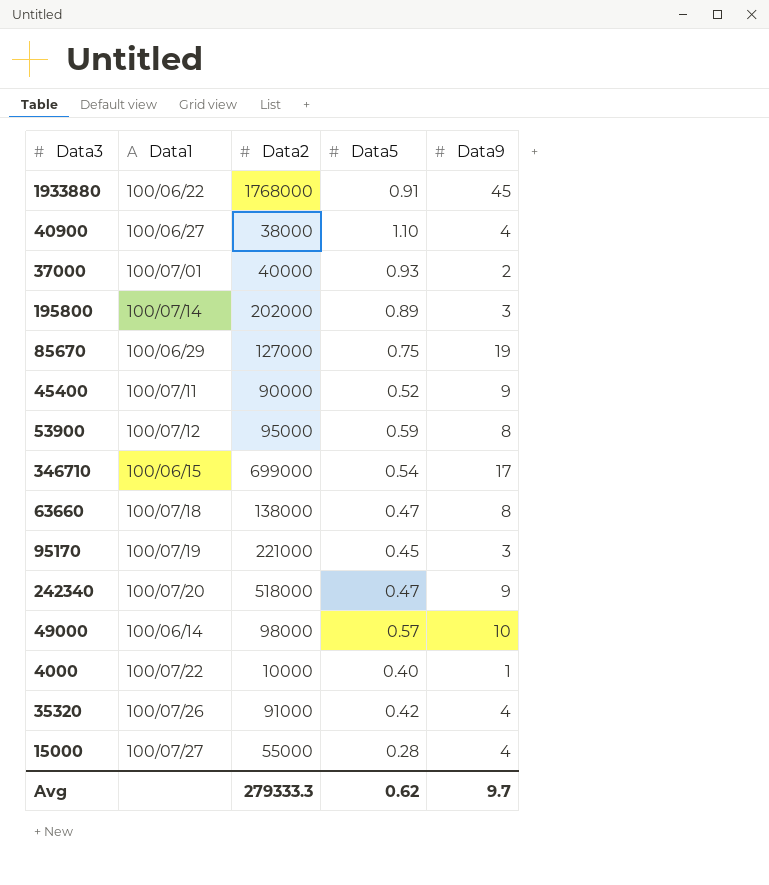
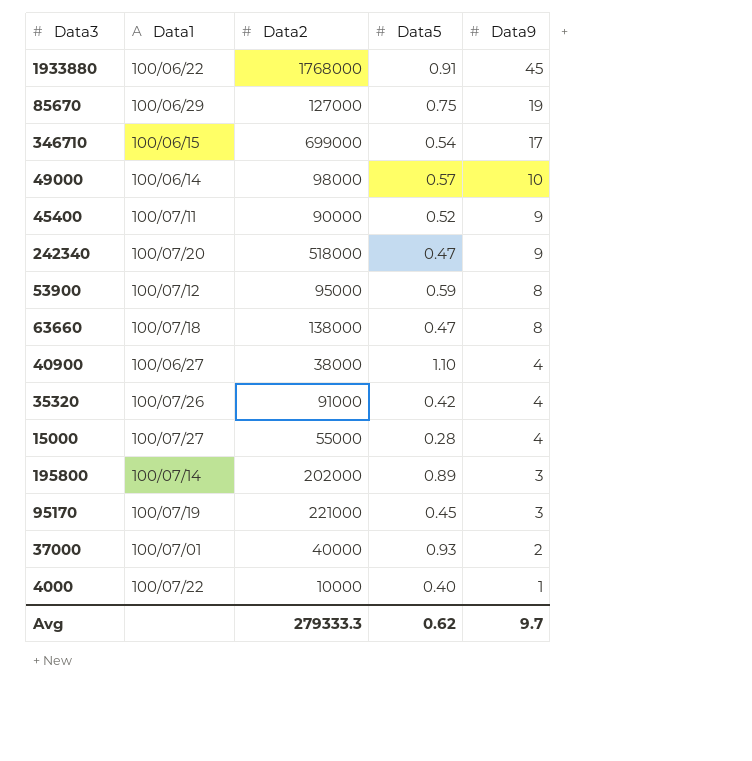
row order: none -> Data9 descending

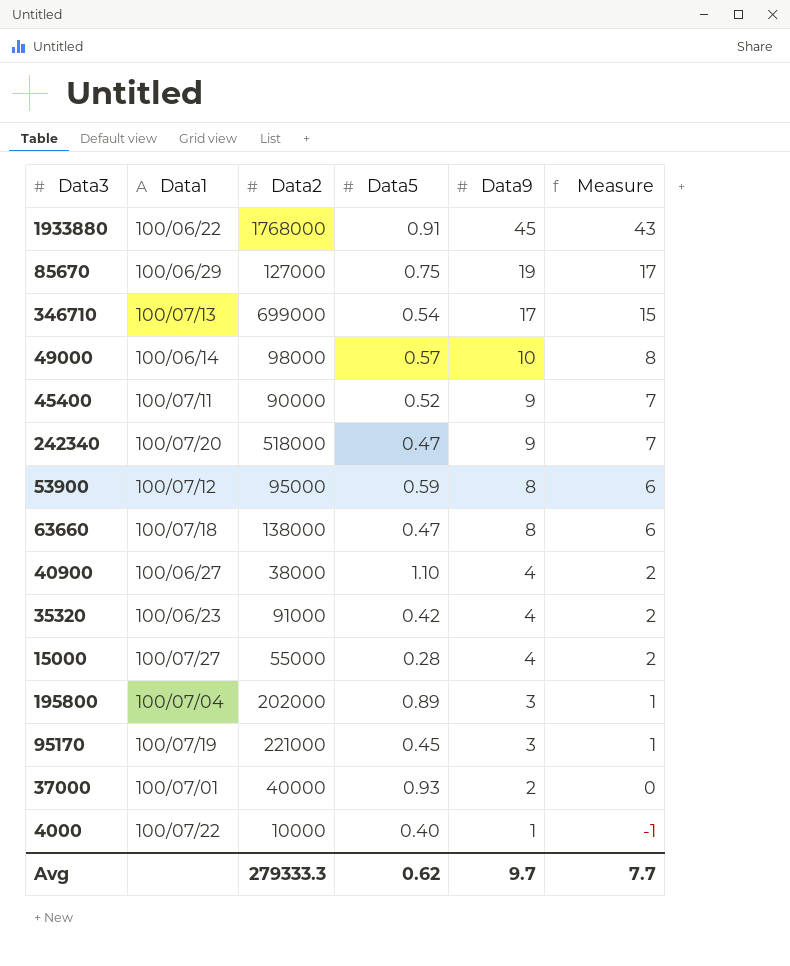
column Measure | formula: none -> [Data9] - 2
346710 | Data1: 100/06/15 -> 100/07/13
35320 | Data1: 100/07/26 -> 100/06/23
195800 | Data1: 100/07/14 -> 100/07/04

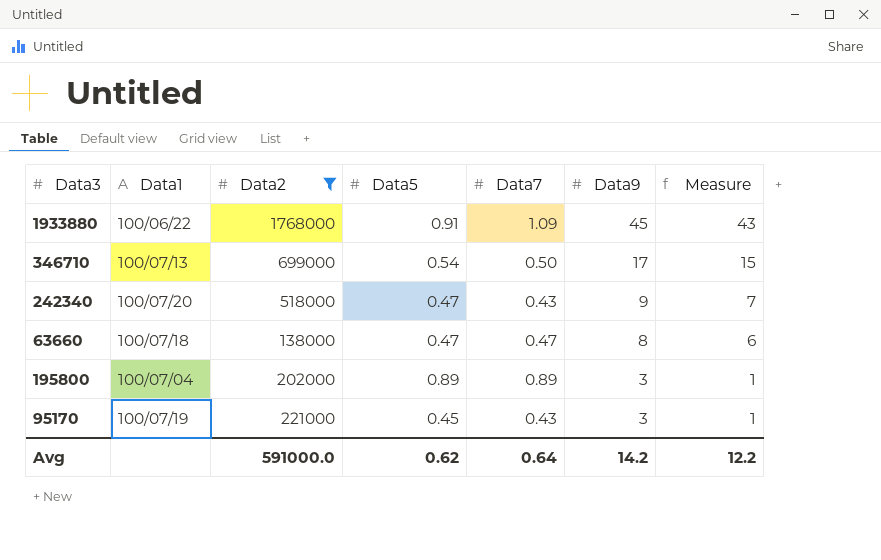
filter: none -> Data2 >= 138000
column Data7 | position: none -> 5
Avg | Data2: 279333.3 -> 591000.0
Avg | Data9: 9.7 -> 14.2
Avg | Measure: 7.7 -> 12.2

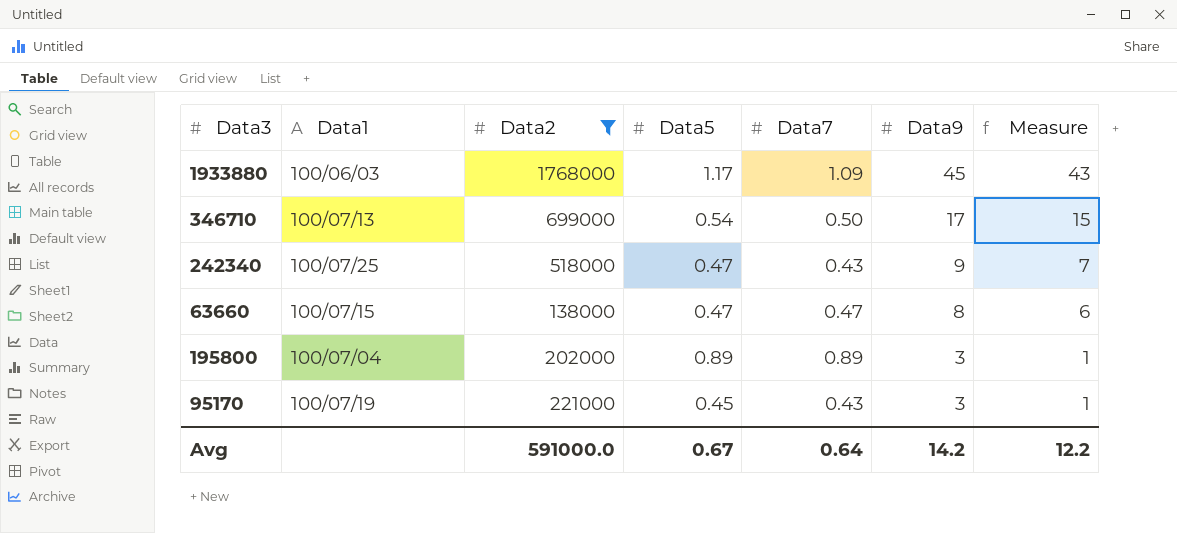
1933880 | Data1: 100/06/22 -> 100/06/03
1933880 | Data5: 0.91 -> 1.17
242340 | Data1: 100/07/20 -> 100/07/25
63660 | Data1: 100/07/18 -> 100/07/15
Avg | Data5: 0.62 -> 0.67

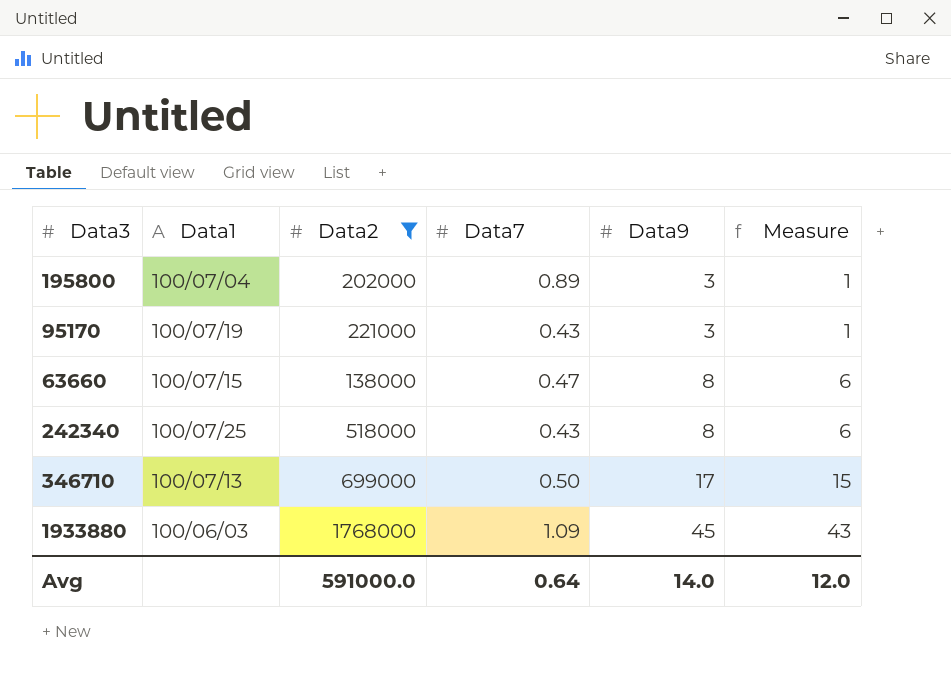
row order: Data9 descending -> Data9 ascending
column Data5 | position: 4 -> none
242340 | Data9: 9 -> 8
242340 | Measure: 7 -> 6
Avg | Data9: 14.2 -> 14.0
Avg | Measure: 12.2 -> 12.0

